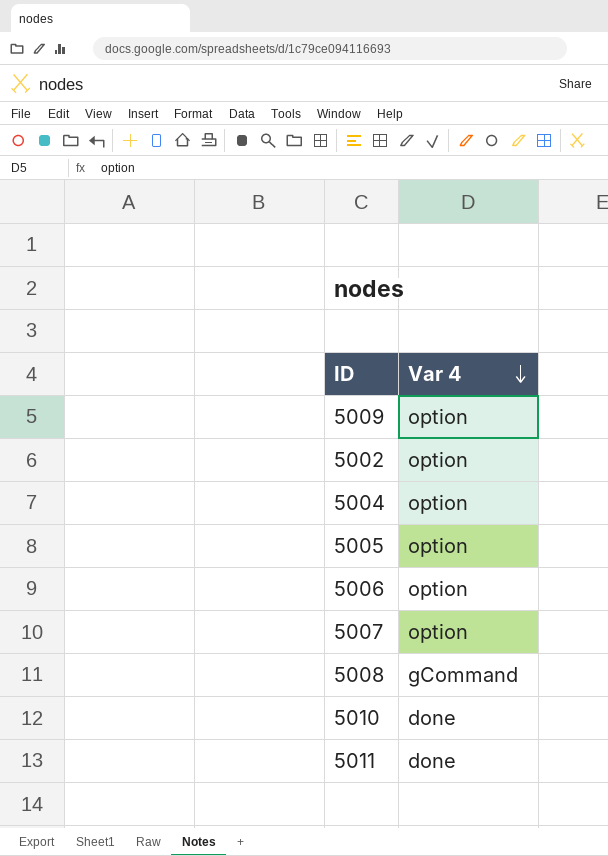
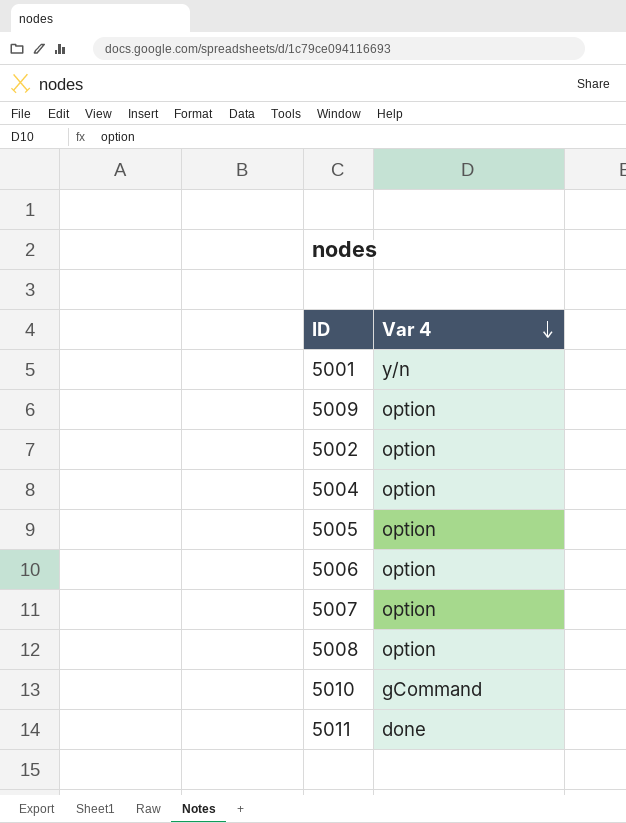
row 5001: none -> y/n
5008 | Var 4: gCommand -> option
5010 | Var 4: done -> gCommand

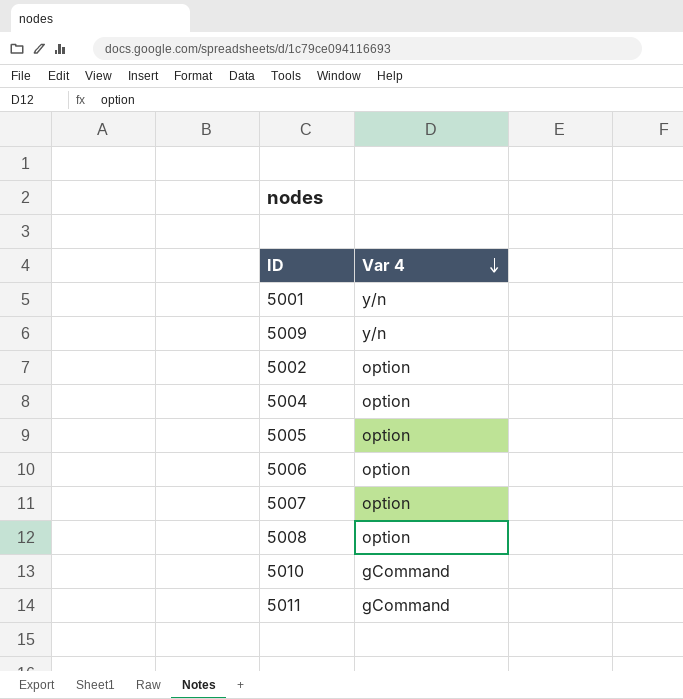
5009 | Var 4: option -> y/n
5011 | Var 4: done -> gCommand

